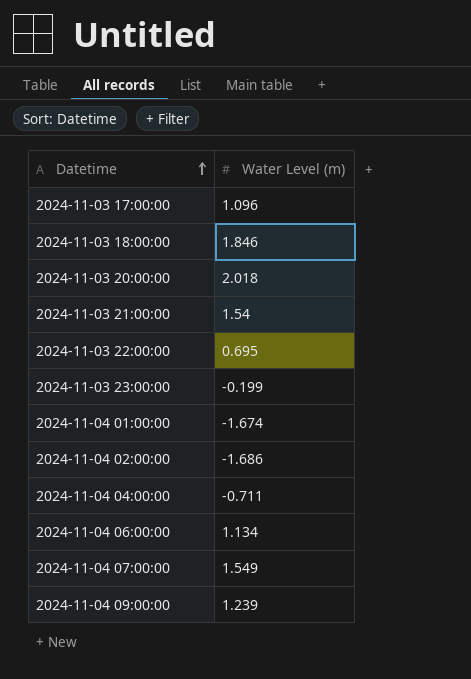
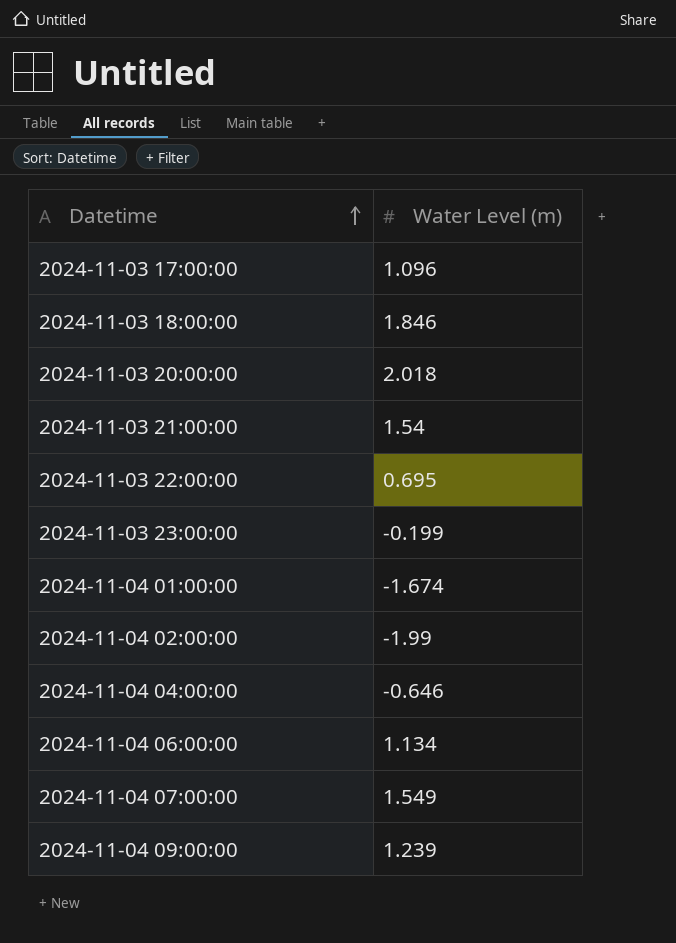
2024-11-04 02:00:00 | Water Level (m): -1.686 -> -1.99
2024-11-04 04:00:00 | Water Level (m): -0.711 -> -0.646

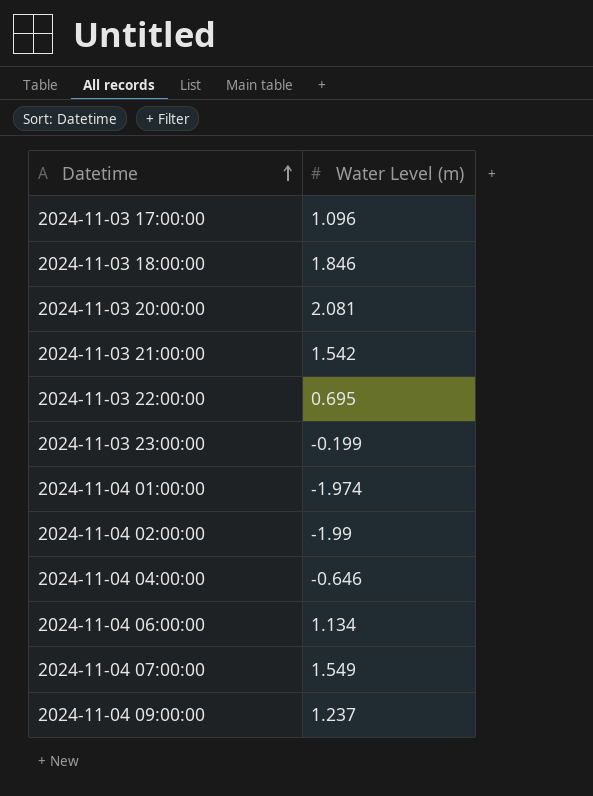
2024-11-03 20:00:00 | Water Level (m): 2.018 -> 2.081
2024-11-03 21:00:00 | Water Level (m): 1.54 -> 1.542
2024-11-04 01:00:00 | Water Level (m): -1.674 -> -1.974
2024-11-04 09:00:00 | Water Level (m): 1.239 -> 1.237

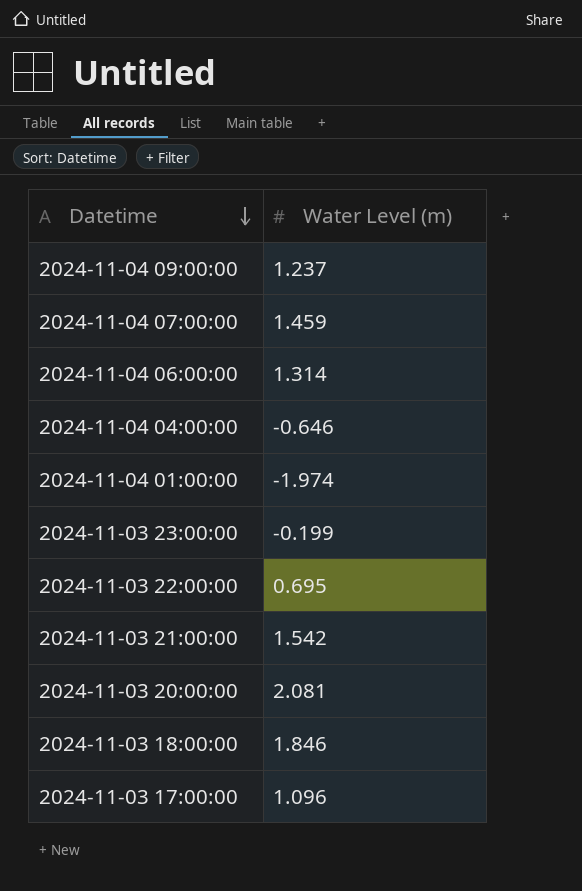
row order: Datetime ascending -> Datetime descending
row 2024-11-04 02:00:00: -1.99 -> none
2024-11-04 07:00:00 | Water Level (m): 1.549 -> 1.459
2024-11-04 06:00:00 | Water Level (m): 1.134 -> 1.314

